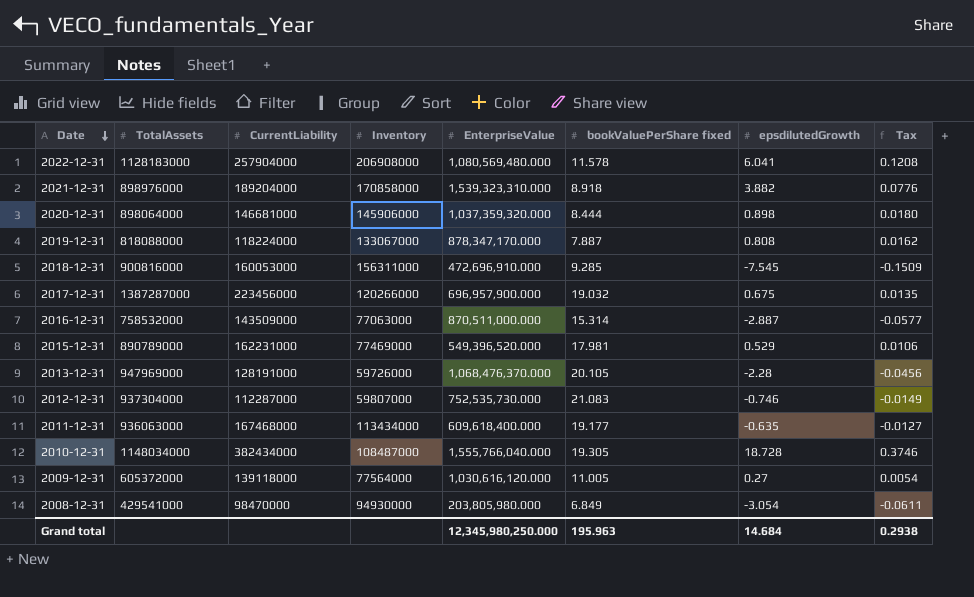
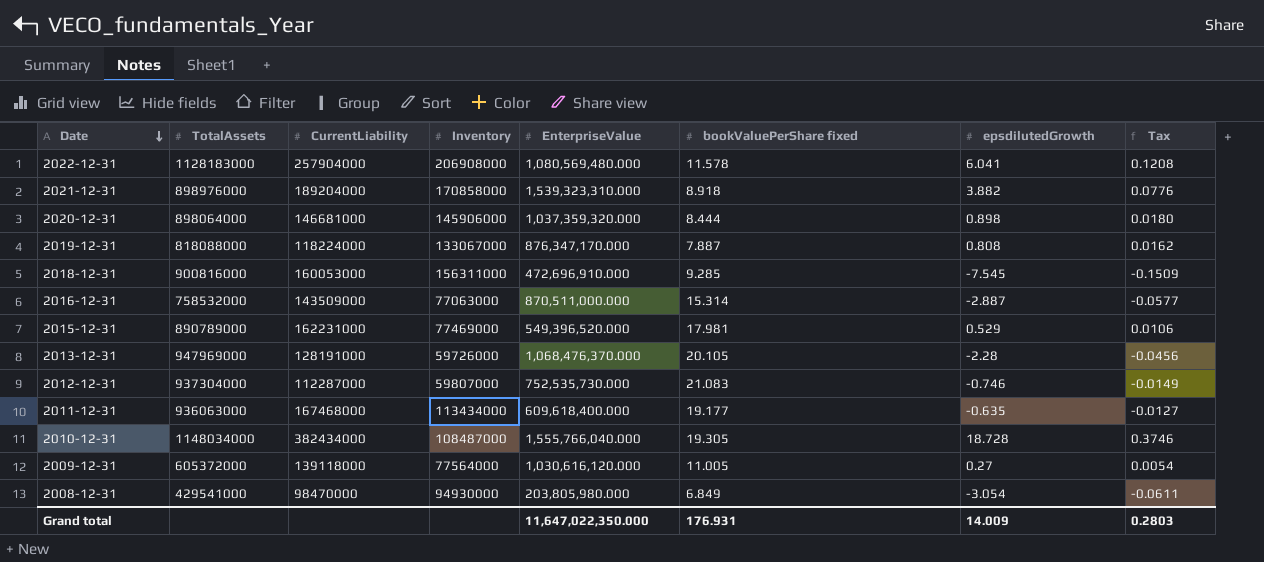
row 2017-12-31: 1387287000 | 223456000 | 120266000 | 696,957,900.000 | 19.032 | 0.675 | 0.0135 -> none
2019-12-31 | EnterpriseValue: 878,347,170.000 -> 876,347,170.000
Grand total | EnterpriseValue: 12,345,980,250.000 -> 11,647,022,350.000
Grand total | bookValuePerShare fixed: 195.963 -> 176.931
Grand total | epsdilutedGrowth: 14.684 -> 14.009
Grand total | Tax: 0.2938 -> 0.2803

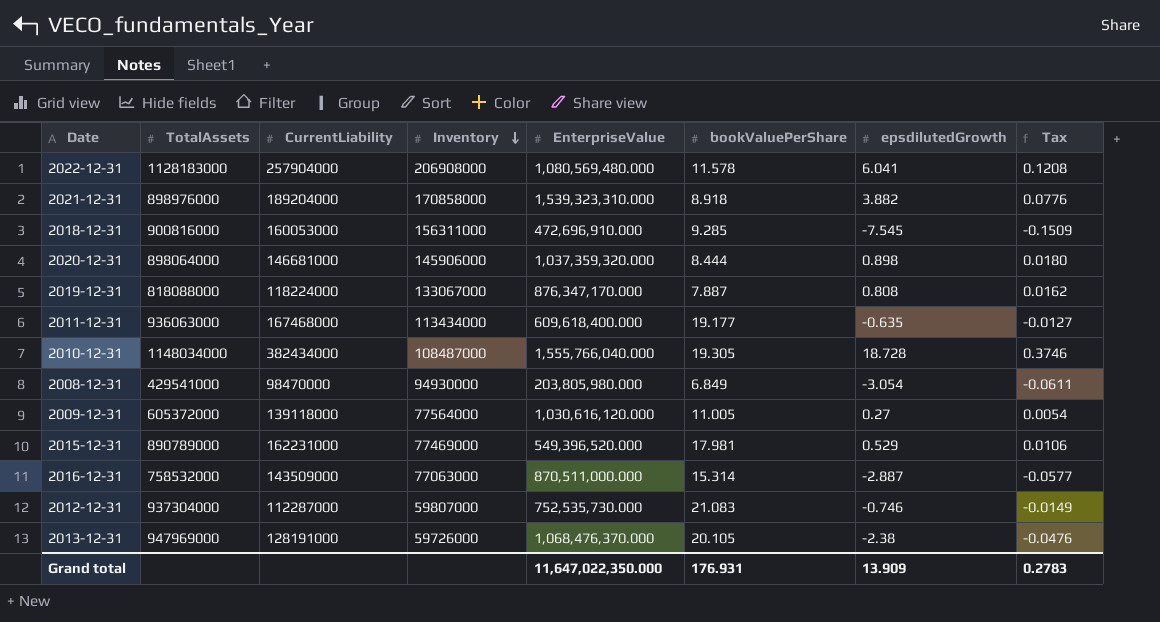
row order: Date descending -> Inventory descending
column name: bookValuePerShare fixed -> bookValuePerShare
2013-12-31 | epsdilutedGrowth: -2.28 -> -2.38
2013-12-31 | Tax: -0.0456 -> -0.0476
Grand total | epsdilutedGrowth: 14.009 -> 13.909
Grand total | Tax: 0.2803 -> 0.2783

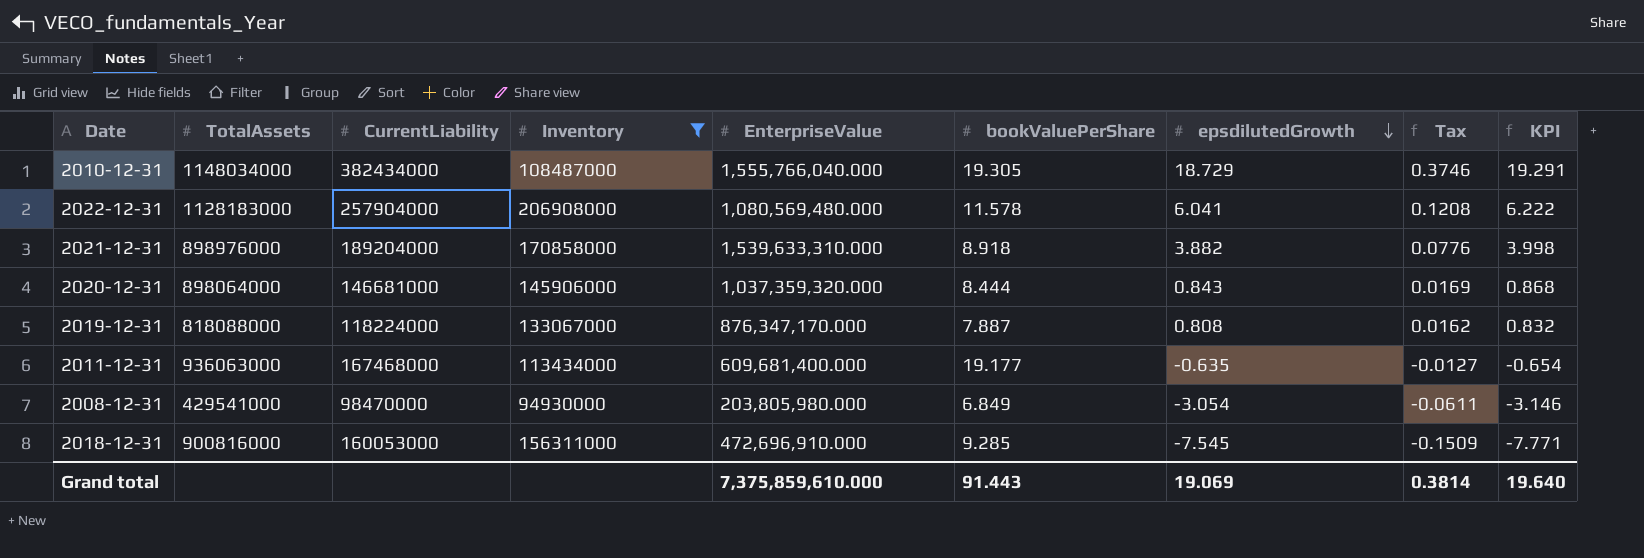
filter: none -> Inventory >= 94930000
row order: Inventory descending -> epsdilutedGrowth descending
column KPI | formula: none -> [epsdilutedGrowth] * 1.03
2010-12-31 | epsdilutedGrowth: 18.728 -> 18.729
2021-12-31 | EnterpriseValue: 1,539,323,310.000 -> 1,539,633,310.000
2020-12-31 | epsdilutedGrowth: 0.898 -> 0.843
2020-12-31 | Tax: 0.0180 -> 0.0169
2011-12-31 | EnterpriseValue: 609,618,400.000 -> 609,681,400.000
Grand total | EnterpriseValue: 11,647,022,350.000 -> 7,375,859,610.000
Grand total | bookValuePerShare: 176.931 -> 91.443
Grand total | epsdilutedGrowth: 13.909 -> 19.069
Grand total | Tax: 0.2783 -> 0.3814

